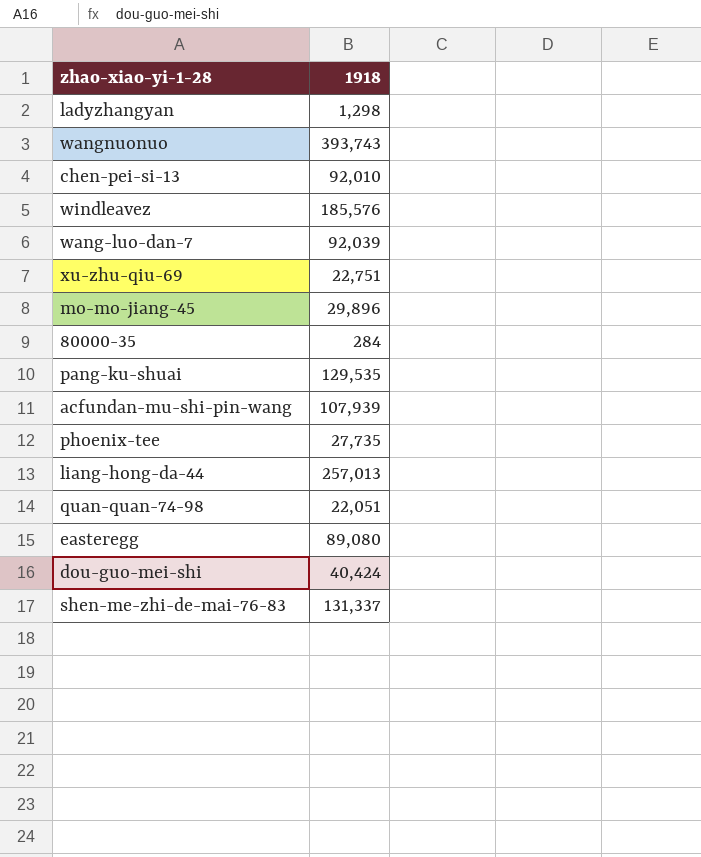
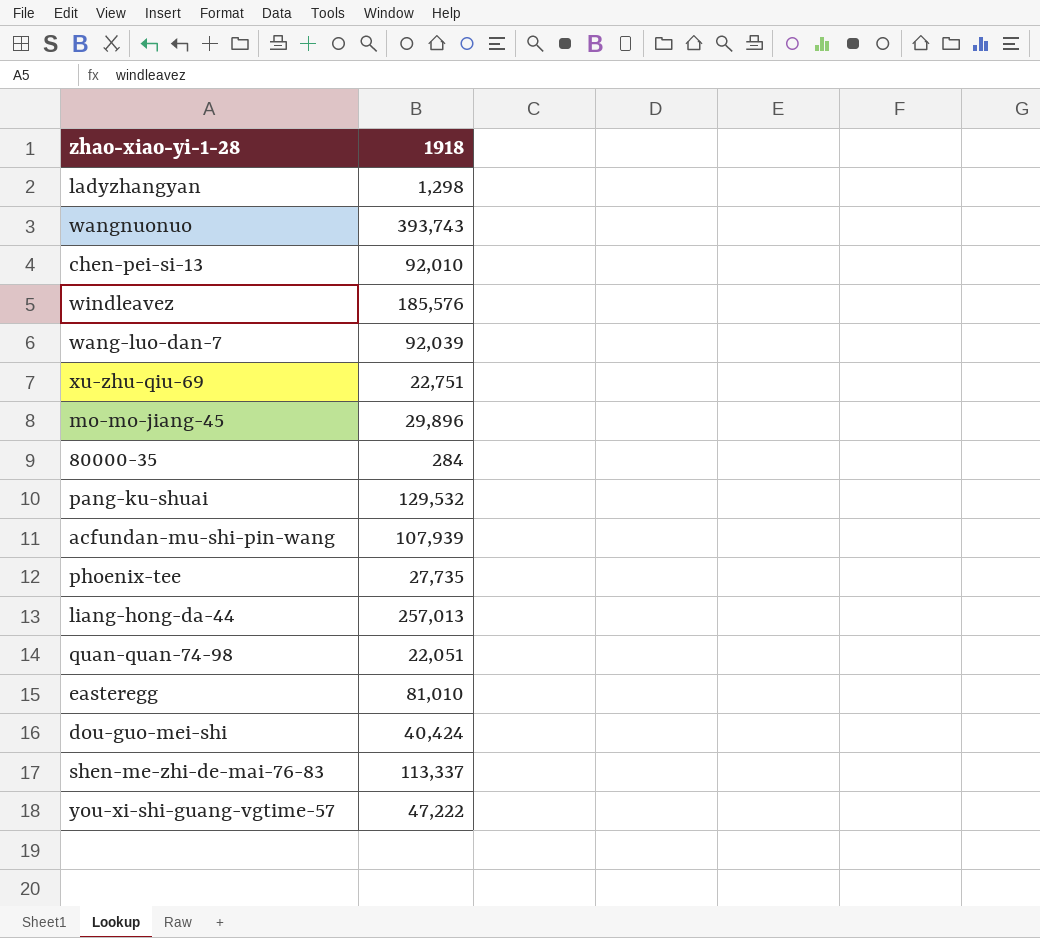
pang-ku-shuai | 1918: 129,535 -> 129,532
easteregg | 1918: 89,080 -> 81,010
shen-me-zhi-de-mai-76-83 | 1918: 131,337 -> 113,337
row you-xi-shi-guang-vgtime-57: none -> 47,222

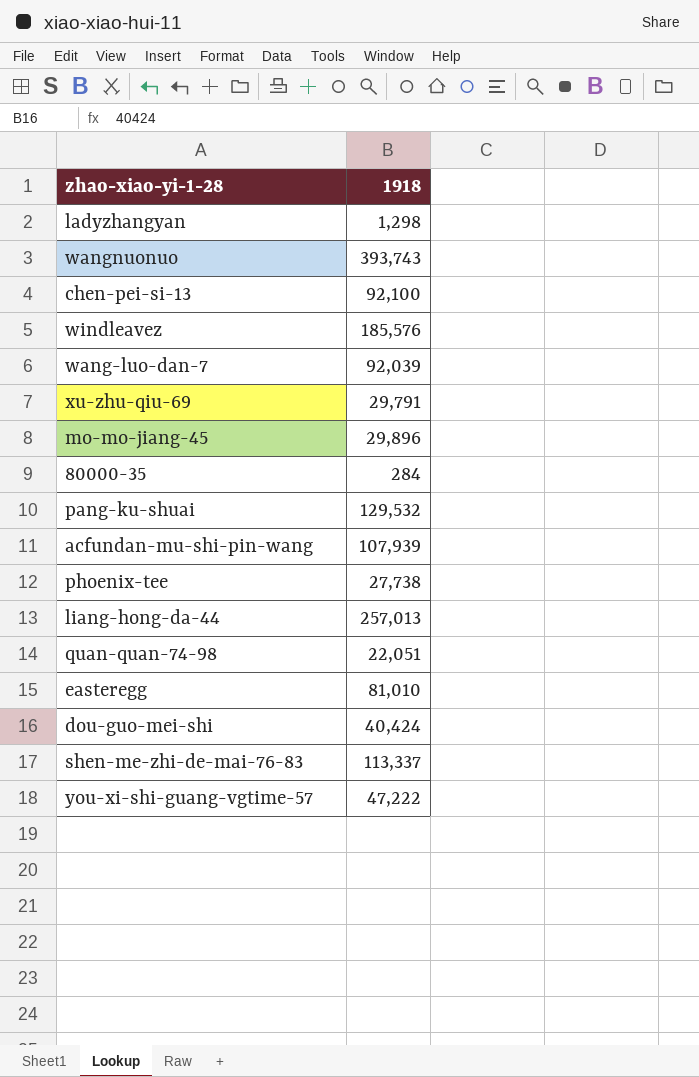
chen-pei-si-13 | 1918: 92,010 -> 92,100
xu-zhu-qiu-69 | 1918: 22,751 -> 29,791
phoenix-tee | 1918: 27,735 -> 27,738

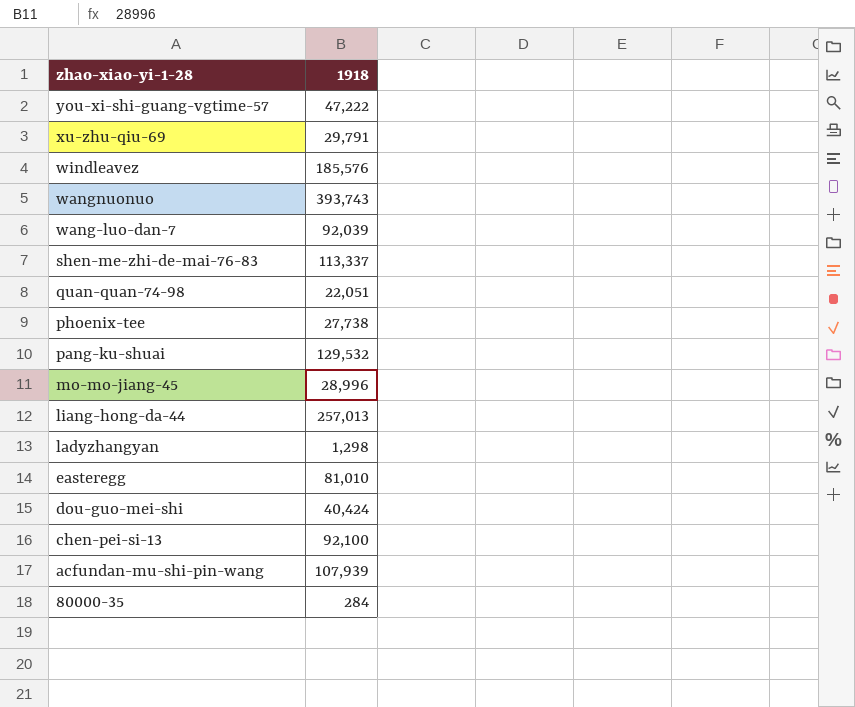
row order: none -> zhao-xiao-yi-1-28 descending
mo-mo-jiang-45 | 1918: 29,896 -> 28,996

